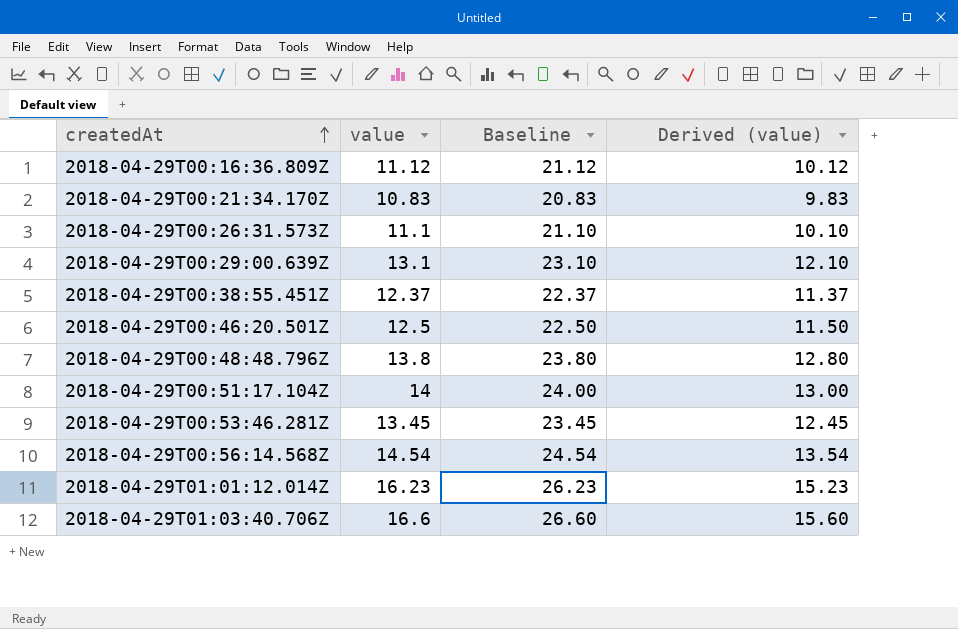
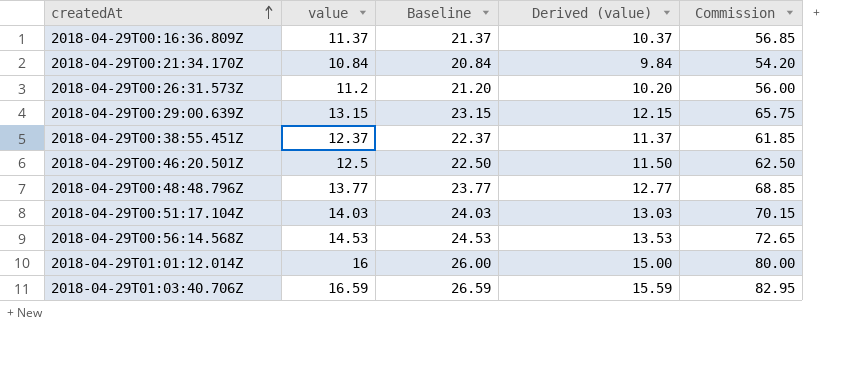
column Commission | formula: none -> [value] * 5
row 2018-04-29T00:53:46.281Z: 13.45 | 23.45 | 12.45 -> none
2018-04-29T00:16:36.809Z | value: 11.12 -> 11.37
2018-04-29T00:16:36.809Z | Baseline: 21.12 -> 21.37
2018-04-29T00:16:36.809Z | Derived (value): 10.12 -> 10.37
2018-04-29T00:21:34.170Z | value: 10.83 -> 10.84
2018-04-29T00:21:34.170Z | Baseline: 20.83 -> 20.84
2018-04-29T00:21:34.170Z | Derived (value): 9.83 -> 9.84
2018-04-29T00:26:31.573Z | value: 11.1 -> 11.2
2018-04-29T00:26:31.573Z | Baseline: 21.10 -> 21.20
2018-04-29T00:26:31.573Z | Derived (value): 10.10 -> 10.20
2018-04-29T00:29:00.639Z | value: 13.1 -> 13.15
2018-04-29T00:29:00.639Z | Baseline: 23.10 -> 23.15
2018-04-29T00:29:00.639Z | Derived (value): 12.10 -> 12.15
2018-04-29T00:48:48.796Z | value: 13.8 -> 13.77
2018-04-29T00:48:48.796Z | Baseline: 23.80 -> 23.77
2018-04-29T00:48:48.796Z | Derived (value): 12.80 -> 12.77
2018-04-29T00:51:17.104Z | value: 14 -> 14.03
2018-04-29T00:51:17.104Z | Baseline: 24.00 -> 24.03
2018-04-29T00:51:17.104Z | Derived (value): 13.00 -> 13.03
2018-04-29T00:56:14.568Z | value: 14.54 -> 14.53
2018-04-29T00:56:14.568Z | Baseline: 24.54 -> 24.53
2018-04-29T00:56:14.568Z | Derived (value): 13.54 -> 13.53
2018-04-29T01:01:12.014Z | value: 16.23 -> 16
2018-04-29T01:01:12.014Z | Baseline: 26.23 -> 26.00
2018-04-29T01:01:12.014Z | Derived (value): 15.23 -> 15.00
2018-04-29T01:03:40.706Z | value: 16.6 -> 16.59
2018-04-29T01:03:40.706Z | Baseline: 26.60 -> 26.59
2018-04-29T01:03:40.706Z | Derived (value): 15.60 -> 15.59

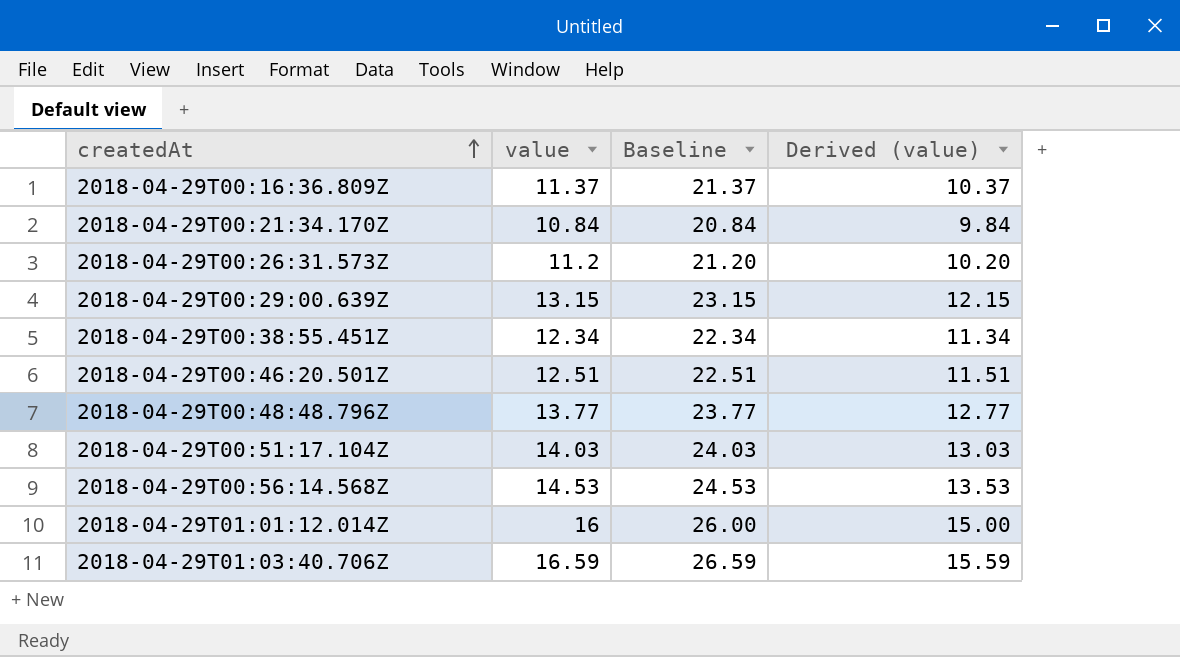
column Commission | formula: [value] * 5 -> none
2018-04-29T00:38:55.451Z | value: 12.37 -> 12.34
2018-04-29T00:38:55.451Z | Baseline: 22.37 -> 22.34
2018-04-29T00:38:55.451Z | Derived (value): 11.37 -> 11.34
2018-04-29T00:46:20.501Z | value: 12.5 -> 12.51
2018-04-29T00:46:20.501Z | Baseline: 22.50 -> 22.51
2018-04-29T00:46:20.501Z | Derived (value): 11.50 -> 11.51

